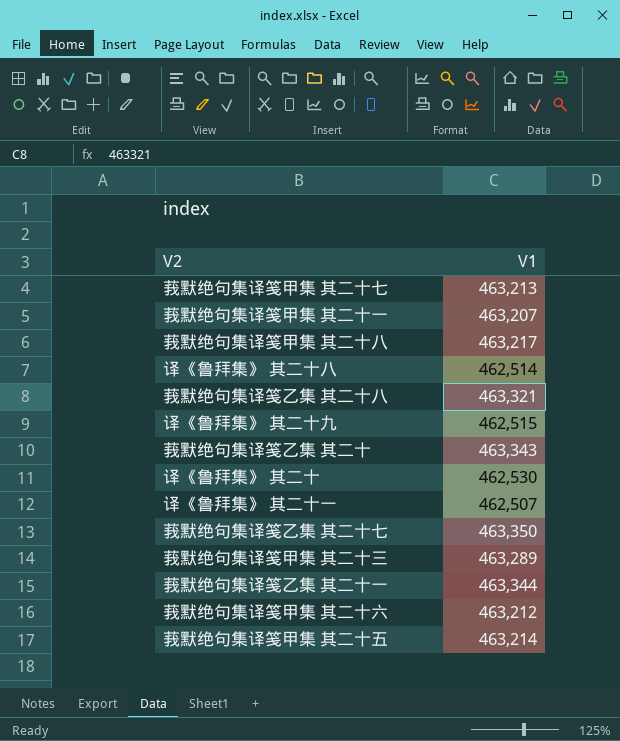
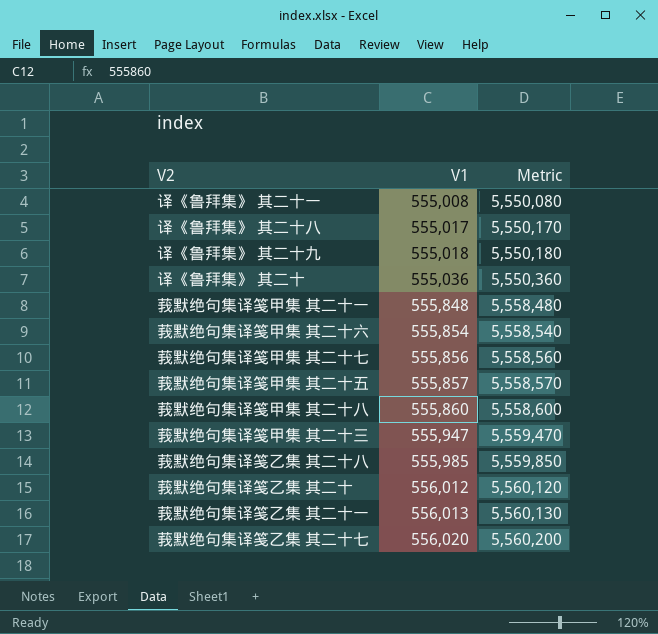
row order: none -> V1 ascending
column Metric | formula: none -> [V1] * 10
译《鲁拜集》 其二十一 | V1: 462,507 -> 555,008
译《鲁拜集》 其二十八 | V1: 462,514 -> 555,017
译《鲁拜集》 其二十九 | V1: 462,515 -> 555,018
译《鲁拜集》 其二十 | V1: 462,530 -> 555,036
莪默绝句集译笺甲集 其二十一 | V1: 463,207 -> 555,848
莪默绝句集译笺甲集 其二十六 | V1: 463,212 -> 555,854
莪默绝句集译笺甲集 其二十七 | V1: 463,213 -> 555,856
莪默绝句集译笺甲集 其二十五 | V1: 463,214 -> 555,857
莪默绝句集译笺甲集 其二十八 | V1: 463,217 -> 555,860
莪默绝句集译笺甲集 其二十三 | V1: 463,289 -> 555,947
莪默绝句集译笺乙集 其二十八 | V1: 463,321 -> 555,985
莪默绝句集译笺乙集 其二十 | V1: 463,343 -> 556,012
莪默绝句集译笺乙集 其二十一 | V1: 463,344 -> 556,013
莪默绝句集译笺乙集 其二十七 | V1: 463,350 -> 556,020

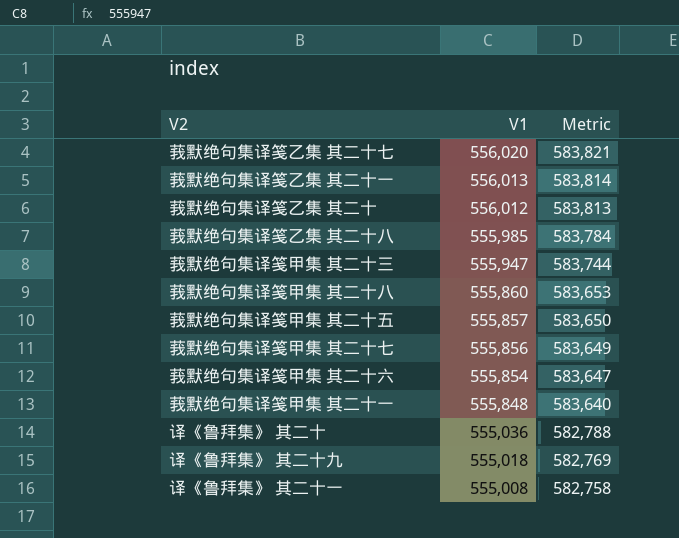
row order: V1 ascending -> V1 descending
column Metric | formula: [V1] * 10 -> [V1] * 1.05
row 译《鲁拜集》 其二十八: 555,017 | 5,550,170 -> none

